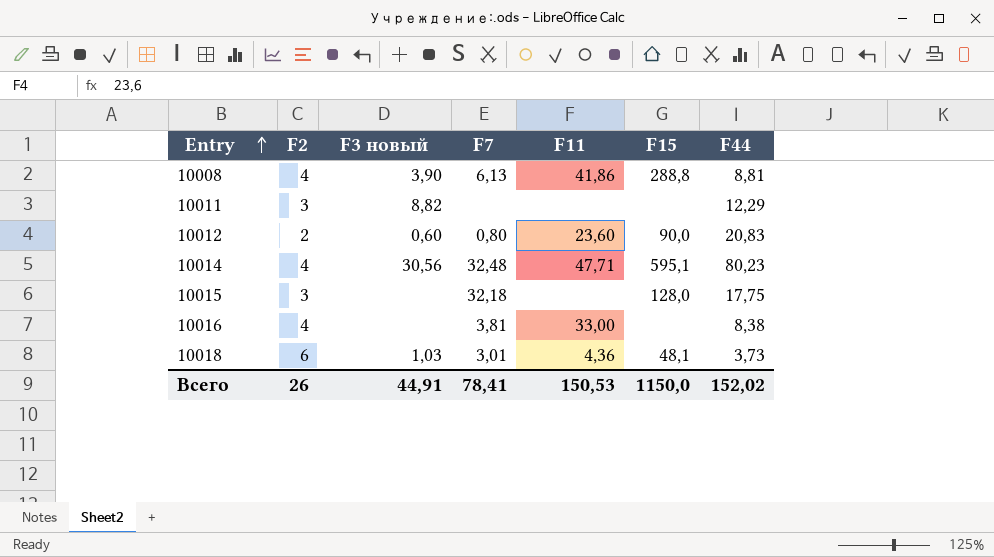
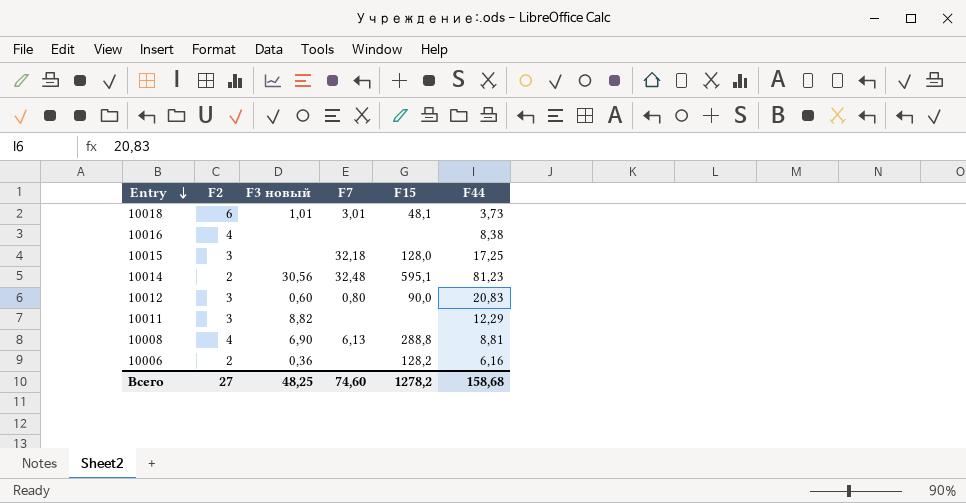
row order: Entry ascending -> Entry descending
column F11 | position: 5 -> none
10018 | F3 новый: 1,03 -> 1,01
10016 | F7: 3,81 -> none
10015 | F44: 17,75 -> 17,25
10014 | F2: 4 -> 2
10014 | F44: 80,23 -> 81,23
10012 | F2: 2 -> 3
10008 | F3 новый: 3,90 -> 6,90
row 10006: none -> 2 | 0,36 | none | 128,2 | 6,16
Всего | F2: 26 -> 27
Всего | F3 новый: 44,91 -> 48,25
Всего | F7: 78,41 -> 74,60
Всего | F15: 1150,0 -> 1278,2
Всего | F44: 152,02 -> 158,68

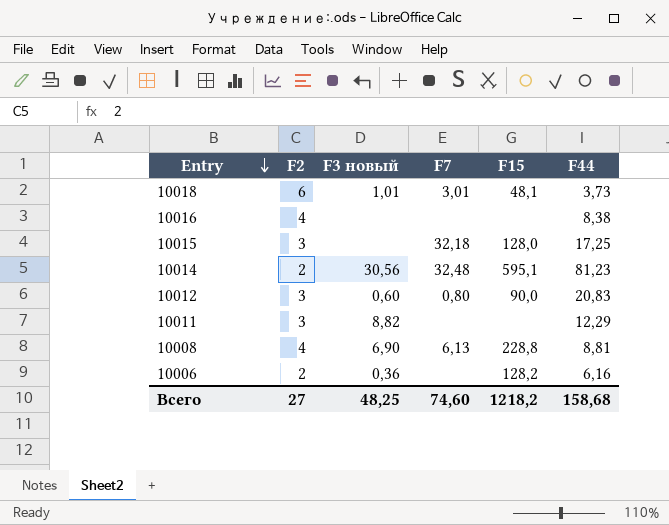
10008 | F15: 288,8 -> 228,8
Всего | F15: 1278,2 -> 1218,2

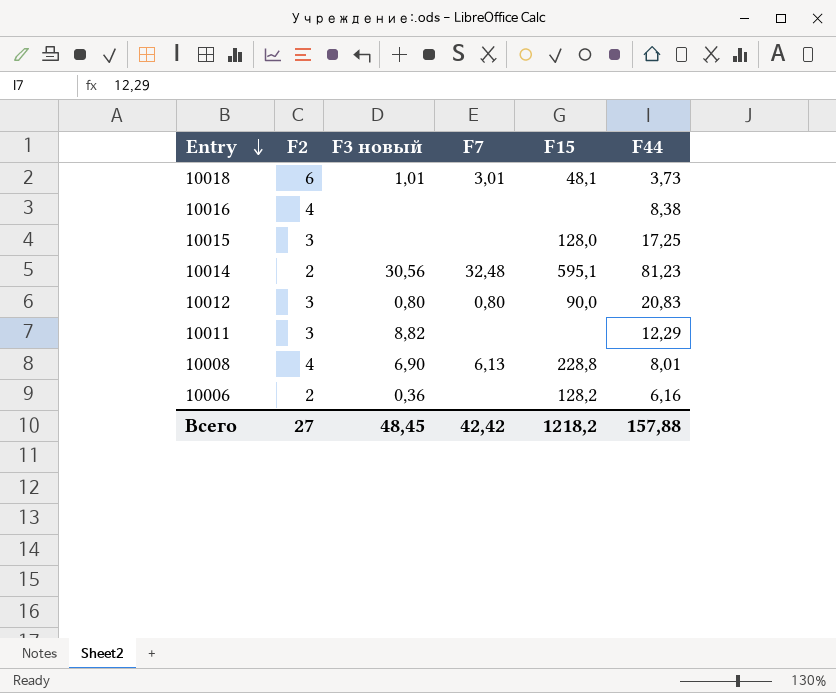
10015 | F7: 32,18 -> none
10012 | F3 новый: 0,60 -> 0,80
10008 | F44: 8,81 -> 8,01
Всего | F3 новый: 48,25 -> 48,45
Всего | F7: 74,60 -> 42,42
Всего | F44: 158,68 -> 157,88

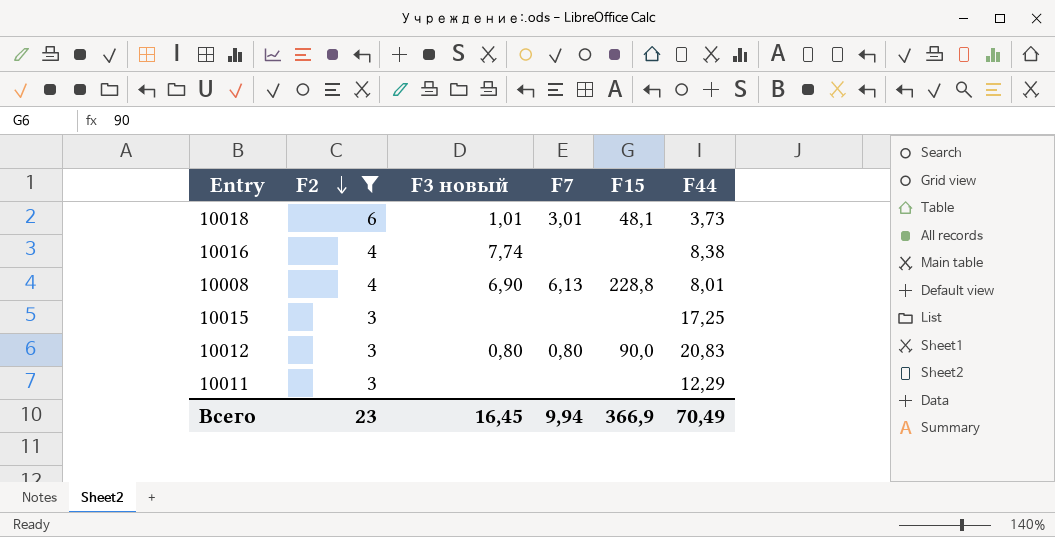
filter: none -> F2 != 2
row order: Entry descending -> F2 descending
10016 | F3 новый: none -> 7,74
10015 | F15: 128,0 -> none
10011 | F3 новый: 8,82 -> none
Всего | F2: 27 -> 23
Всего | F3 новый: 48,45 -> 16,45
Всего | F7: 42,42 -> 9,94
Всего | F15: 1218,2 -> 366,9
Всего | F44: 157,88 -> 70,49

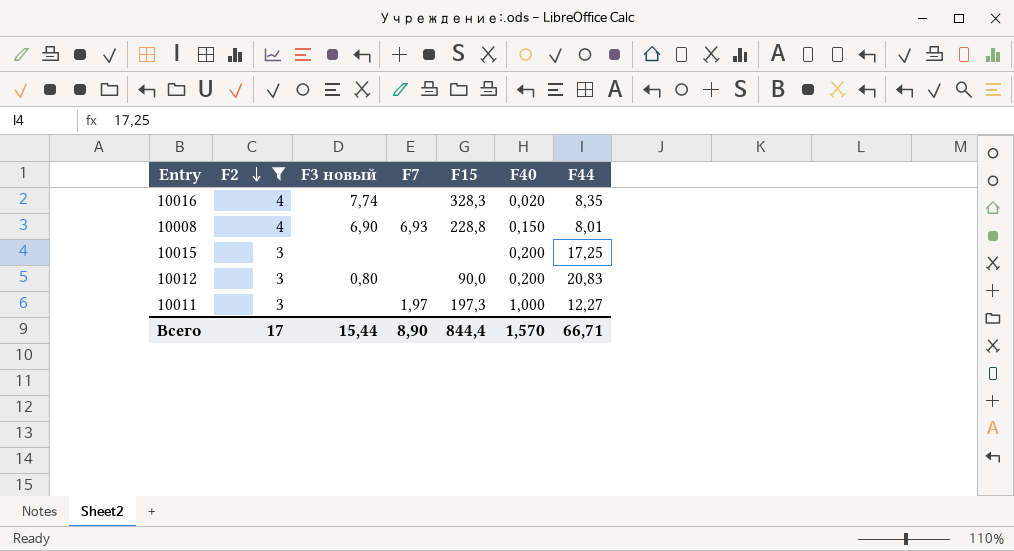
column F40 | position: none -> 6
row 10018: 6 | 1,01 | 3,01 | 48,1 | 3,73 -> none
10016 | F15: none -> 328,3
10016 | F44: 8,38 -> 8,35
10008 | F7: 6,13 -> 6,93
10012 | F7: 0,80 -> none
10011 | F7: none -> 1,97
10011 | F15: none -> 197,3
10011 | F44: 12,29 -> 12,27
Всего | F2: 23 -> 17
Всего | F3 новый: 16,45 -> 15,44
Всего | F7: 9,94 -> 8,90
Всего | F15: 366,9 -> 844,4
Всего | F44: 70,49 -> 66,71

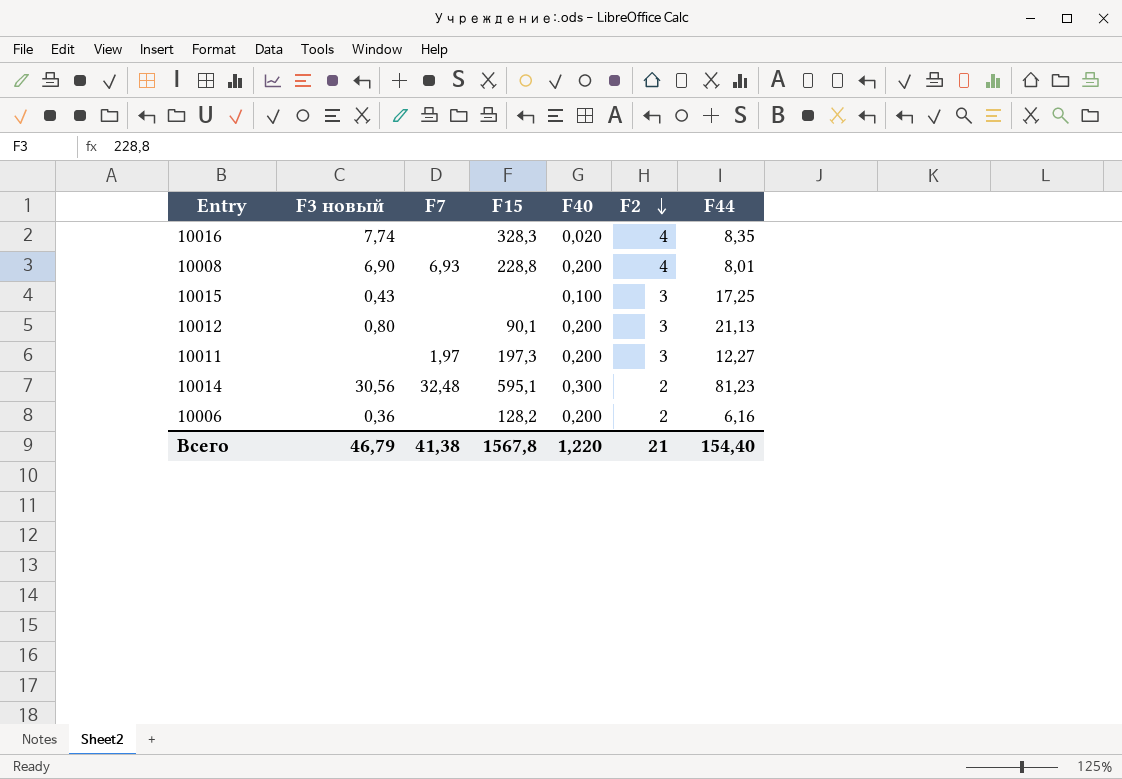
filter: F2 != 2 -> none
column F2 | position: 2 -> 6
10008 | F40: 0,150 -> 0,200
10015 | F3 новый: none -> 0,43
10015 | F40: 0,200 -> 0,100
10012 | F15: 90,0 -> 90,1
10012 | F44: 20,83 -> 21,13
10011 | F40: 1,000 -> 0,200
Всего | F3 новый: 15,44 -> 46,79
Всего | F7: 8,90 -> 41,38
Всего | F15: 844,4 -> 1567,8
Всего | F40: 1,570 -> 1,220
Всего | F2: 17 -> 21
Всего | F44: 66,71 -> 154,40

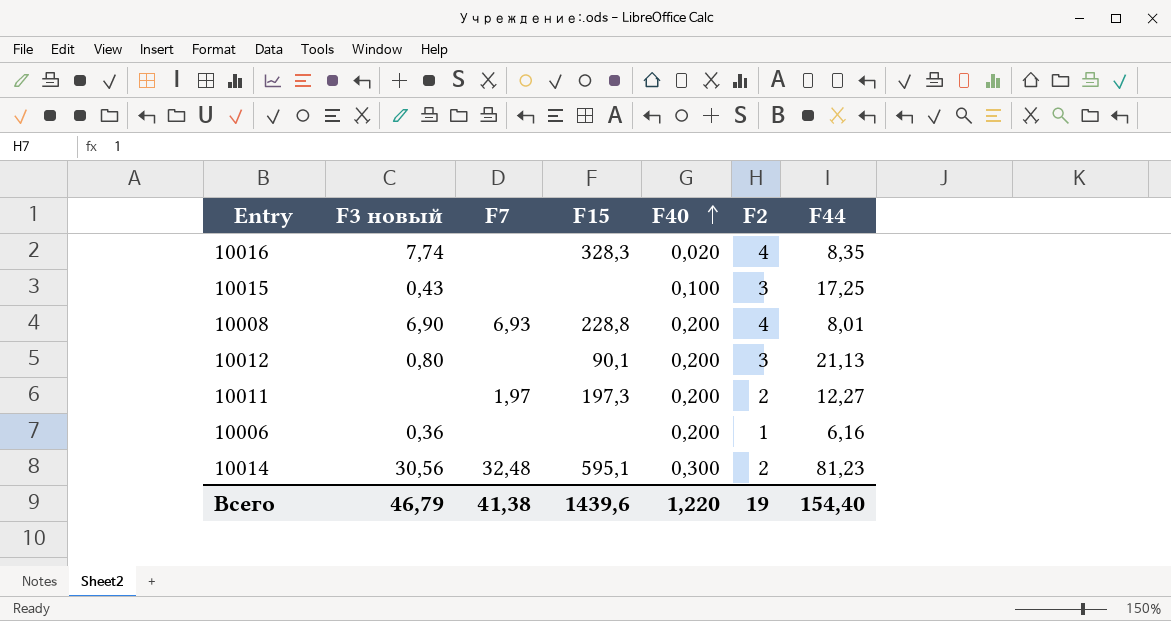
row order: F2 descending -> F40 ascending
10011 | F2: 3 -> 2
10006 | F15: 128,2 -> none
10006 | F2: 2 -> 1
Всего | F15: 1567,8 -> 1439,6
Всего | F2: 21 -> 19

